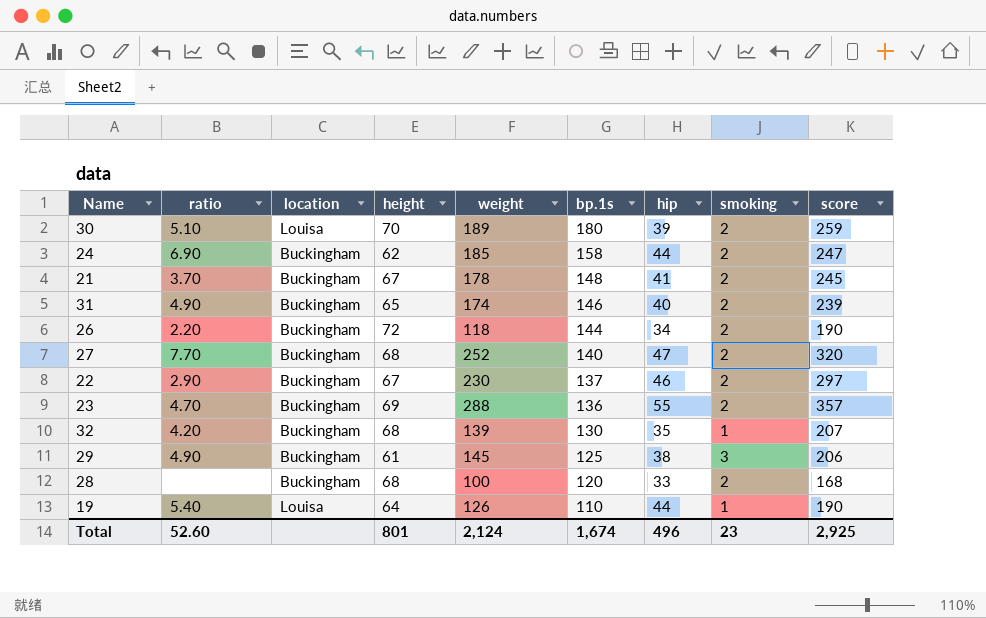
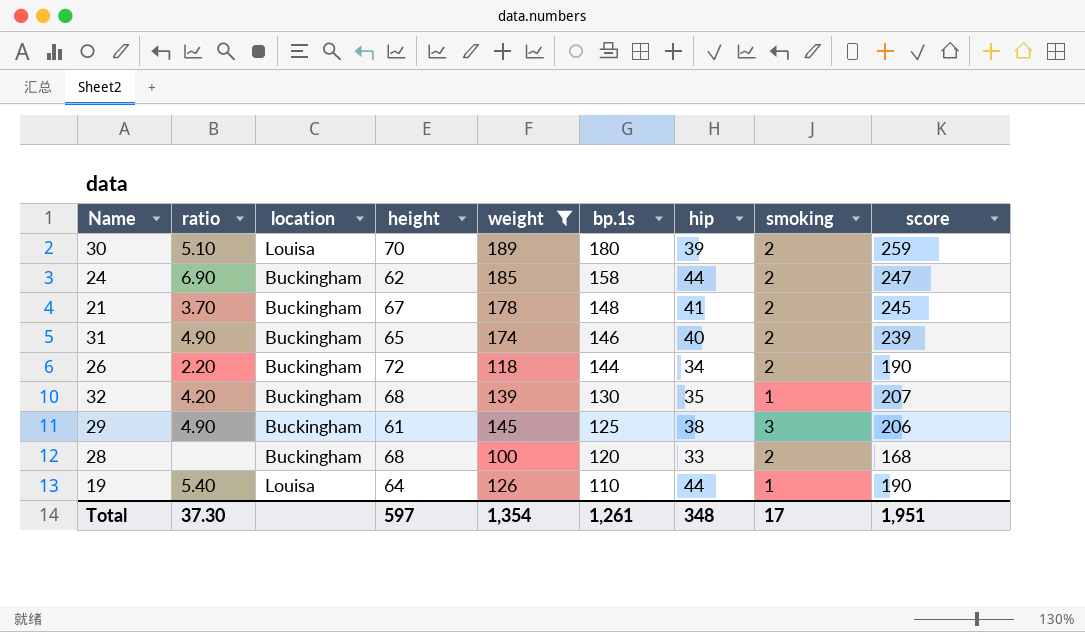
filter: none -> weight <= 189
Total | ratio: 52.60 -> 37.30
Total | height: 801 -> 597
Total | weight: 2,124 -> 1,354
Total | bp.1s: 1,674 -> 1,261
Total | hip: 496 -> 348
Total | smoking: 23 -> 17
Total | score: 2,925 -> 1,951

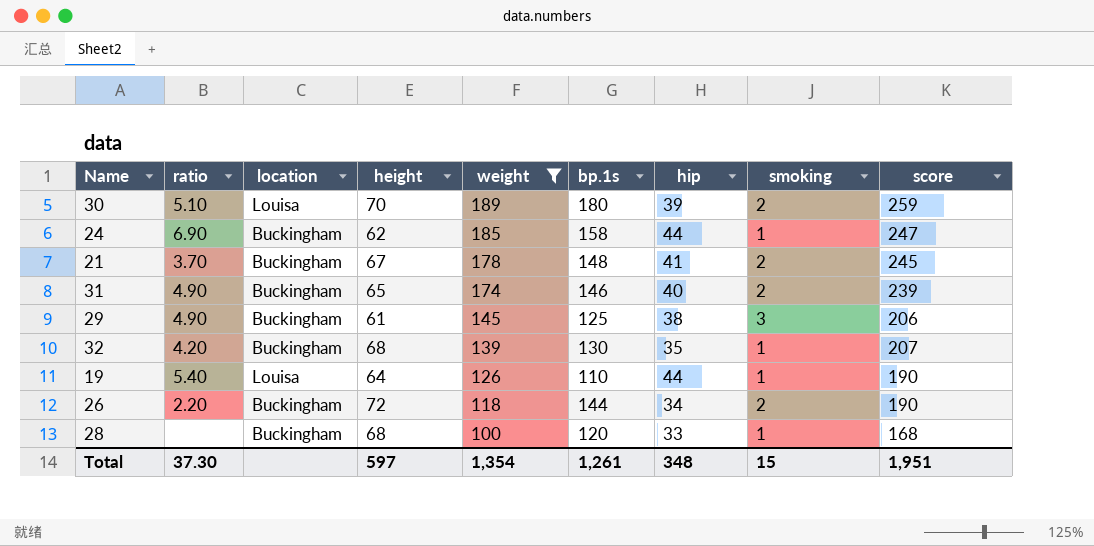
row order: bp.1s descending -> weight descending
24 | smoking: 2 -> 1
28 | smoking: 2 -> 1
Total | smoking: 17 -> 15

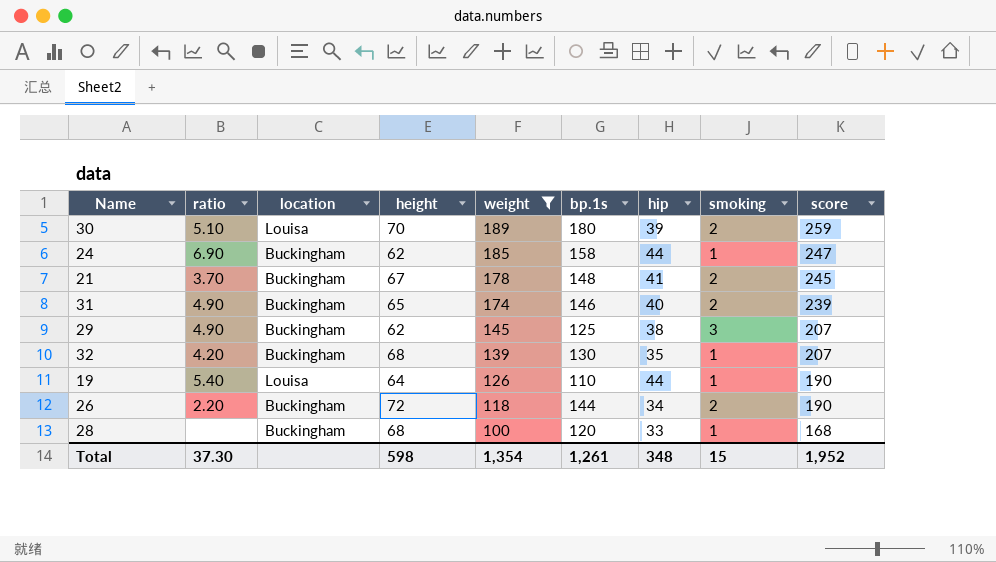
29 | height: 61 -> 62
29 | score: 206 -> 207
Total | height: 597 -> 598
Total | score: 1,951 -> 1,952

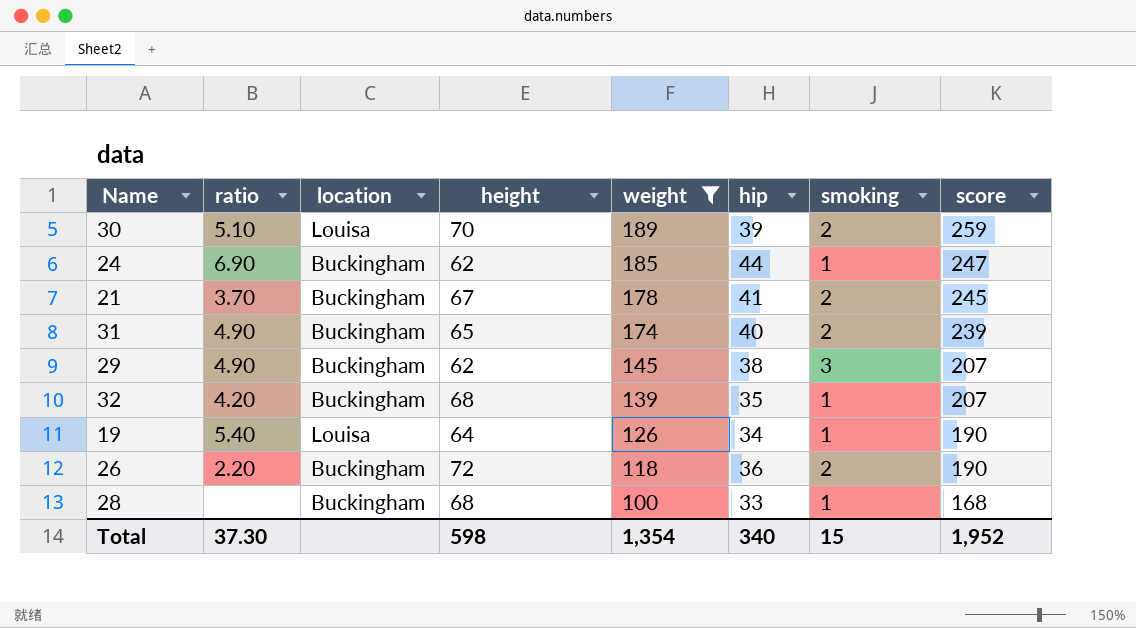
column bp.1s | position: 6 -> none
19 | hip: 44 -> 34
26 | hip: 34 -> 36
Total | hip: 348 -> 340

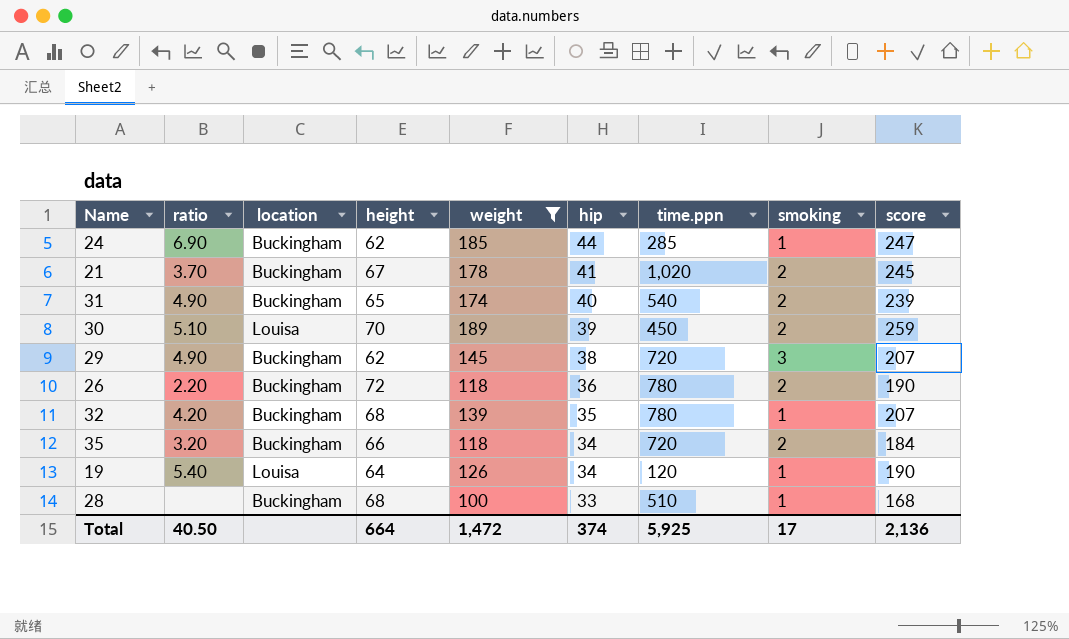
row order: weight descending -> hip descending
column time.ppn | position: none -> 7
row 35: none -> 3.20 | Buckingham | 66 | 118 | 34 | 720 | 2 | 184
Total | ratio: 37.30 -> 40.50
Total | height: 598 -> 664
Total | weight: 1,354 -> 1,472
Total | hip: 340 -> 374
Total | smoking: 15 -> 17
Total | score: 1,952 -> 2,136

